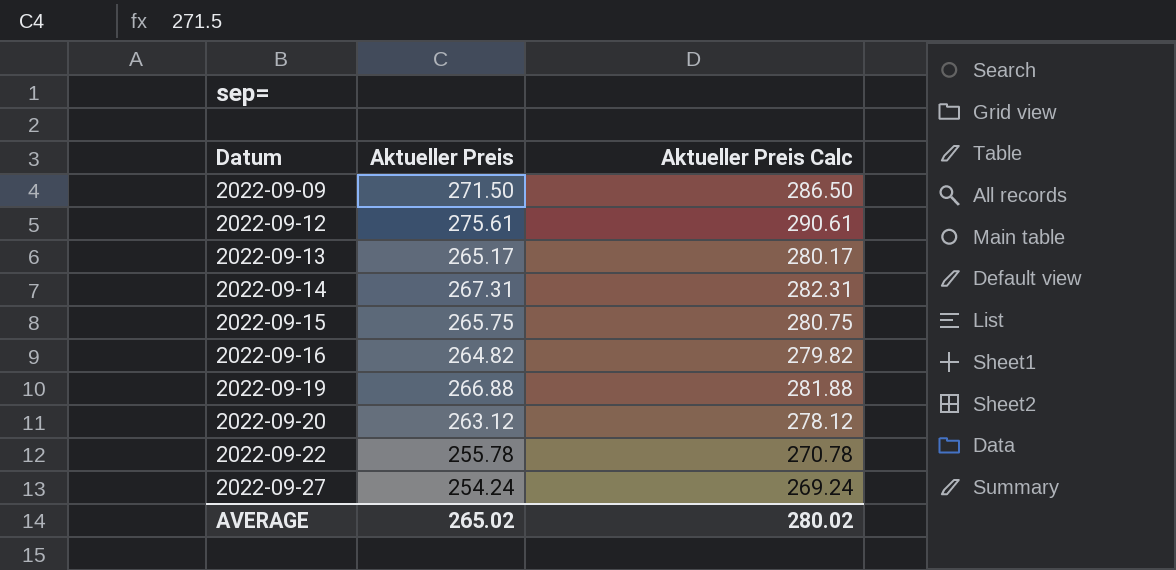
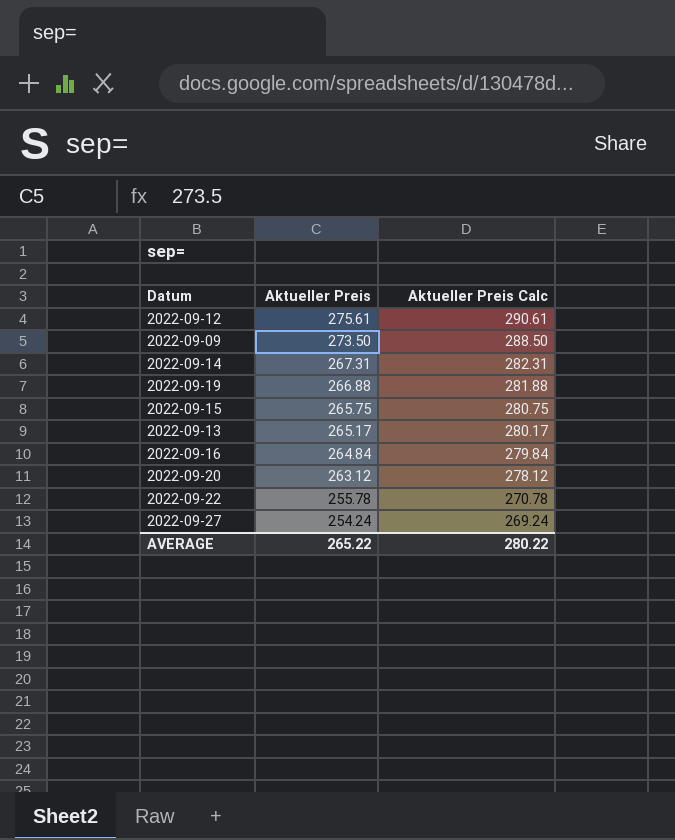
row order: Datum ascending -> Aktueller Preis descending
2022-09-09 | Aktueller Preis: 271.50 -> 273.50
2022-09-09 | Aktueller Preis Calc: 286.50 -> 288.50
2022-09-16 | Aktueller Preis: 264.82 -> 264.84
2022-09-16 | Aktueller Preis Calc: 279.82 -> 279.84
AVERAGE | Aktueller Preis: 265.02 -> 265.22
AVERAGE | Aktueller Preis Calc: 280.02 -> 280.22

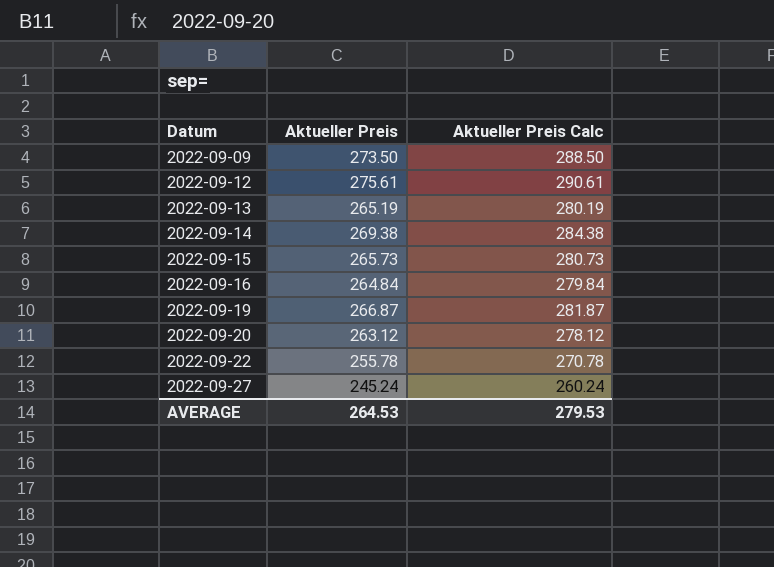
row order: Aktueller Preis descending -> Datum ascending
2022-09-13 | Aktueller Preis: 265.17 -> 265.19
2022-09-13 | Aktueller Preis Calc: 280.17 -> 280.19
2022-09-14 | Aktueller Preis: 267.31 -> 269.38
2022-09-14 | Aktueller Preis Calc: 282.31 -> 284.38
2022-09-15 | Aktueller Preis: 265.75 -> 265.73
2022-09-15 | Aktueller Preis Calc: 280.75 -> 280.73
2022-09-19 | Aktueller Preis: 266.88 -> 266.87
2022-09-19 | Aktueller Preis Calc: 281.88 -> 281.87
2022-09-27 | Aktueller Preis: 254.24 -> 245.24
2022-09-27 | Aktueller Preis Calc: 269.24 -> 260.24
AVERAGE | Aktueller Preis: 265.22 -> 264.53
AVERAGE | Aktueller Preis Calc: 280.22 -> 279.53

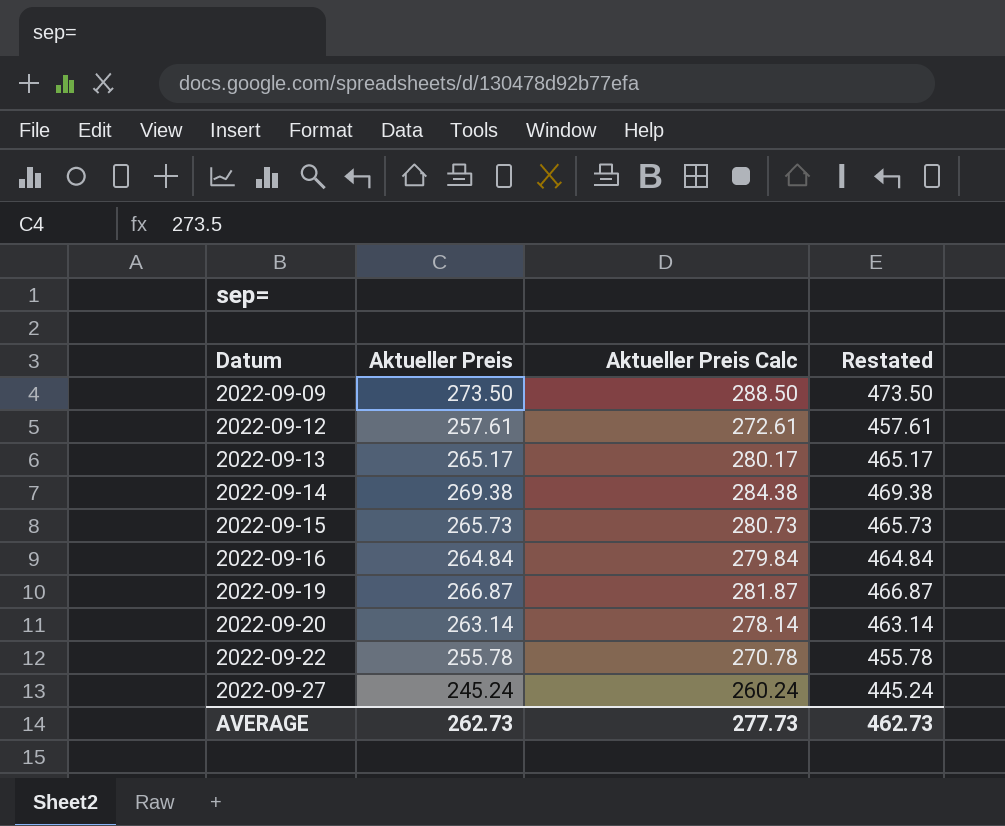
column Restated | formula: none -> [Aktueller Preis] + 200
2022-09-12 | Aktueller Preis: 275.61 -> 257.61
2022-09-12 | Aktueller Preis Calc: 290.61 -> 272.61
2022-09-13 | Aktueller Preis: 265.19 -> 265.17
2022-09-13 | Aktueller Preis Calc: 280.19 -> 280.17
2022-09-20 | Aktueller Preis: 263.12 -> 263.14
2022-09-20 | Aktueller Preis Calc: 278.12 -> 278.14
AVERAGE | Aktueller Preis: 264.53 -> 262.73
AVERAGE | Aktueller Preis Calc: 279.53 -> 277.73

